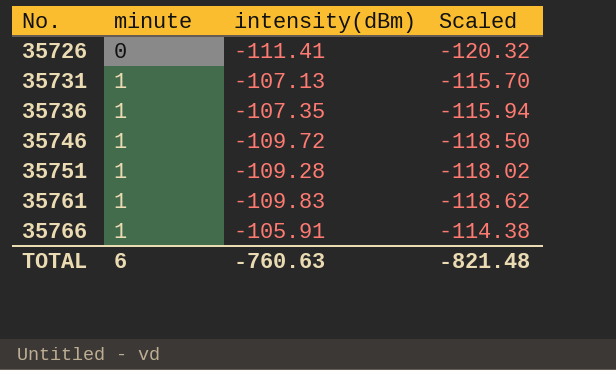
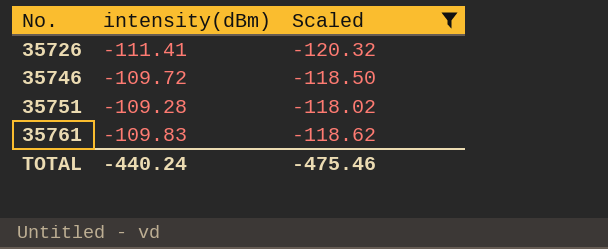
filter: none -> Scaled <= -118.02
column minute | position: 2 -> none
TOTAL | intensity(dBm): -760.63 -> -440.24
TOTAL | Scaled: -821.48 -> -475.46

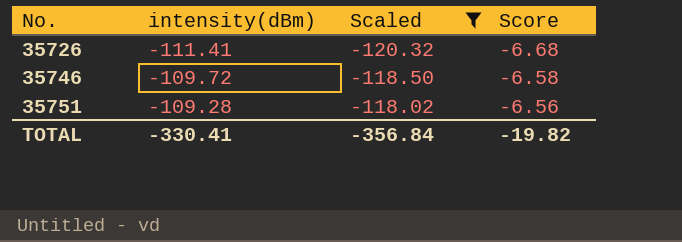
column Score | formula: none -> [intensity(dBm)] * 0.06
row 35761: -109.83 | -118.62 -> none
TOTAL | intensity(dBm): -440.24 -> -330.41
TOTAL | Scaled: -475.46 -> -356.84

